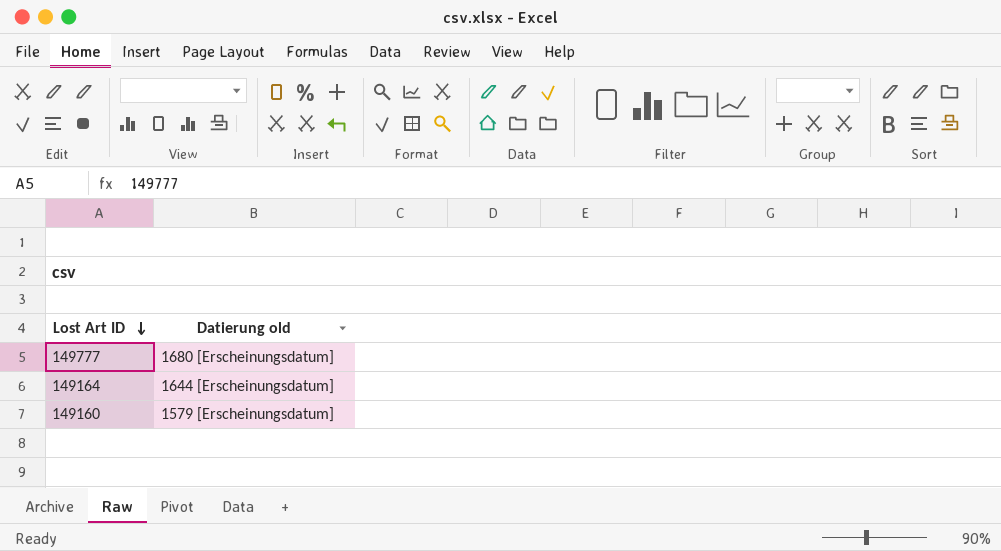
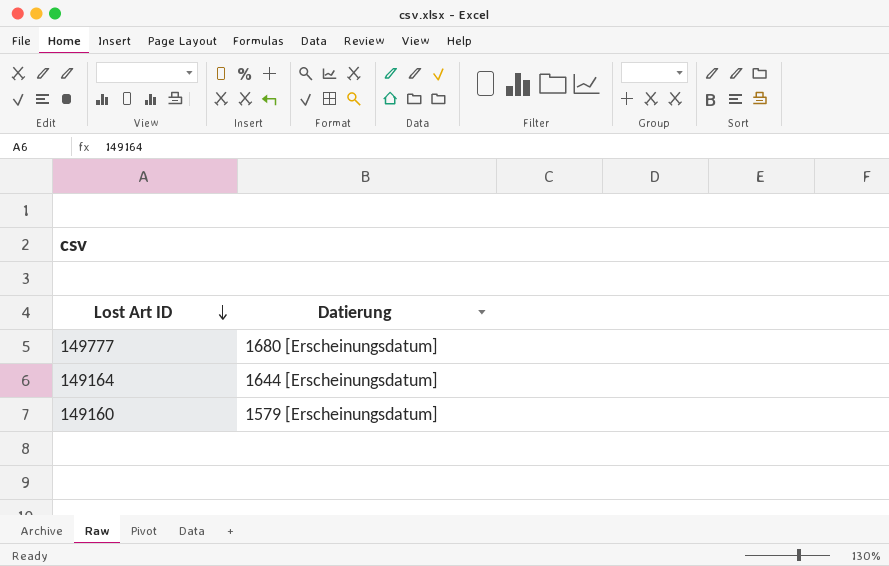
column name: Datierung old -> Datierung

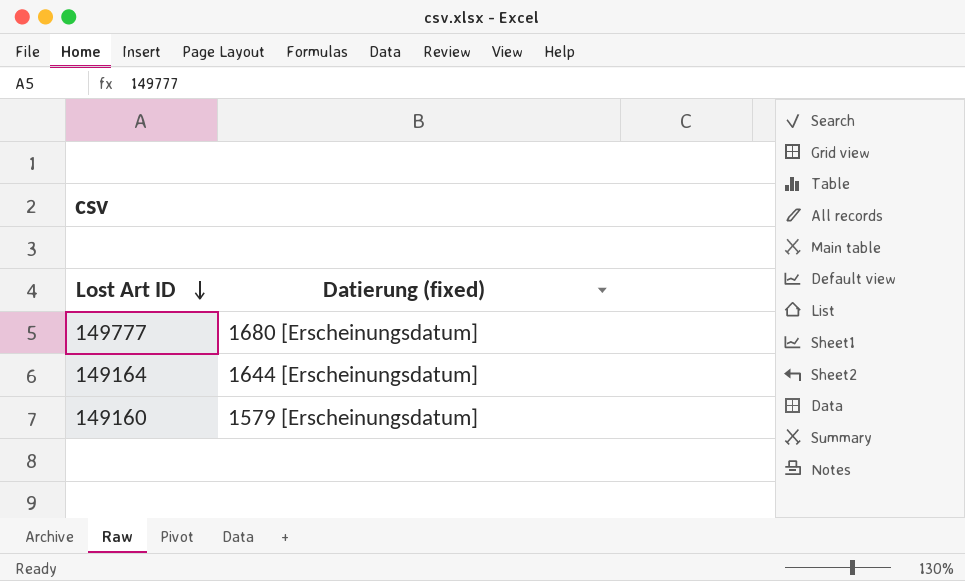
column name: Datierung -> Datierung (fixed)

